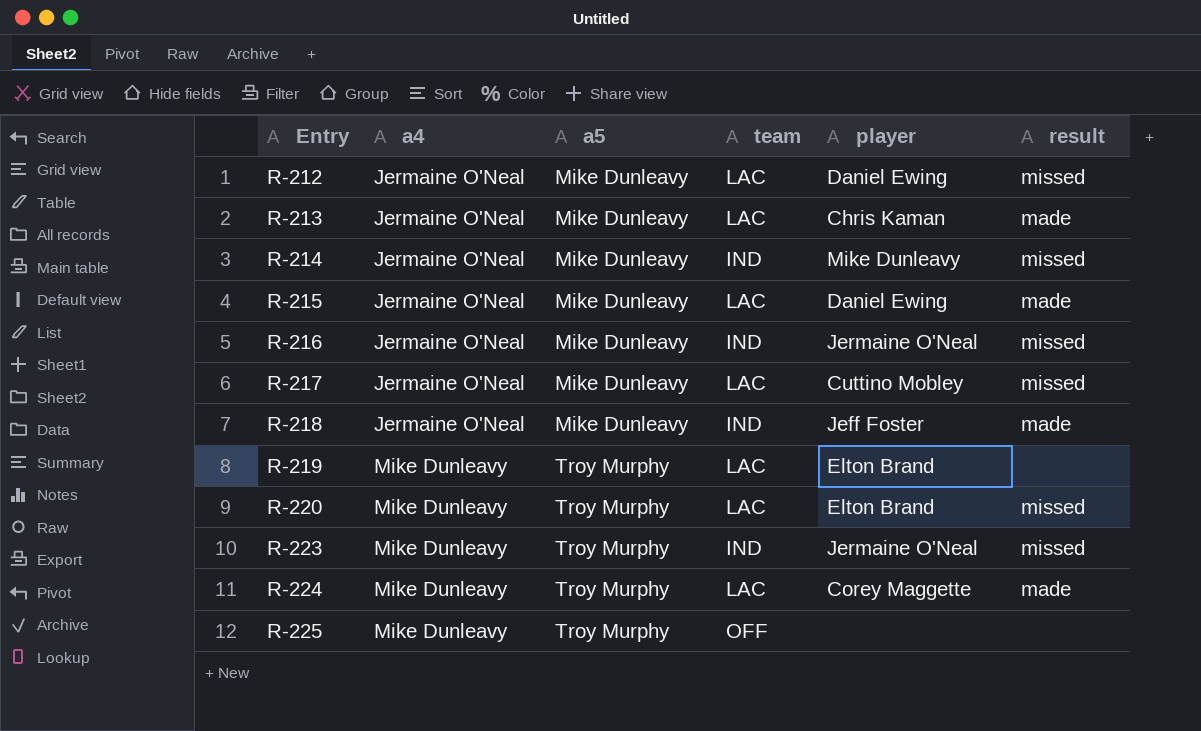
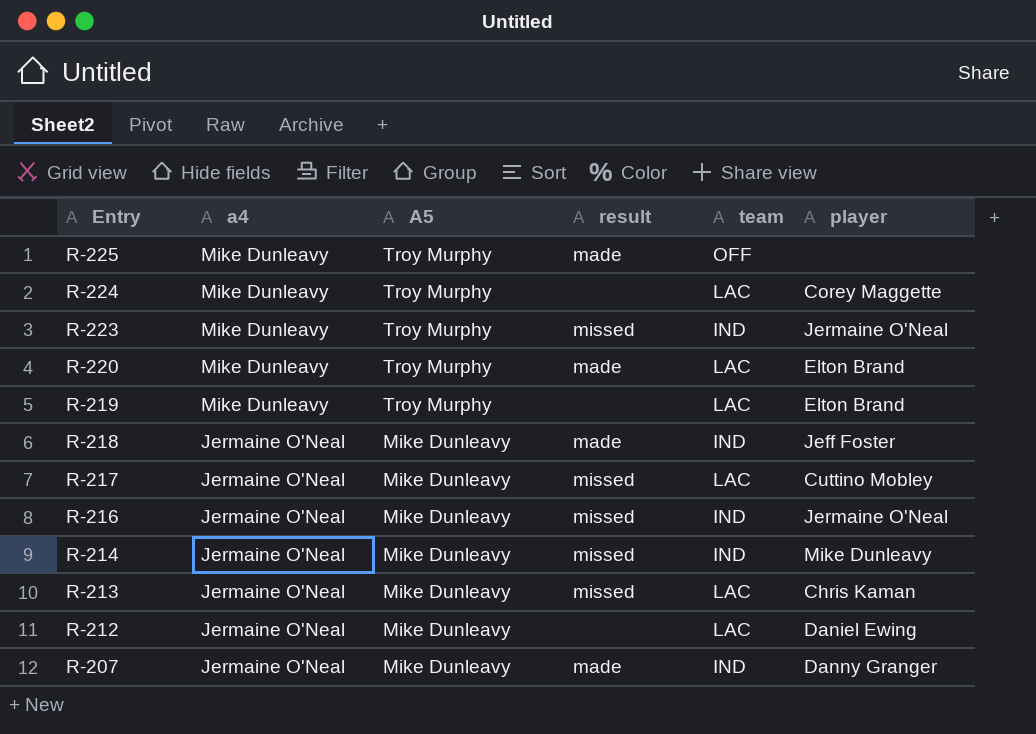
row order: Entry ascending -> Entry descending
column name: a5 -> A5
column result | position: 6 -> 4
row R-215: Jermaine O'Neal | Mike Dunleavy | LAC | Daniel Ewing | made -> none
R-225 | result: none -> made
R-224 | result: made -> none
R-220 | result: missed -> made
R-213 | result: made -> missed
R-212 | result: missed -> none
row R-207: none -> Jermaine O'Neal | Mike Dunleavy | made | IND | Danny Granger

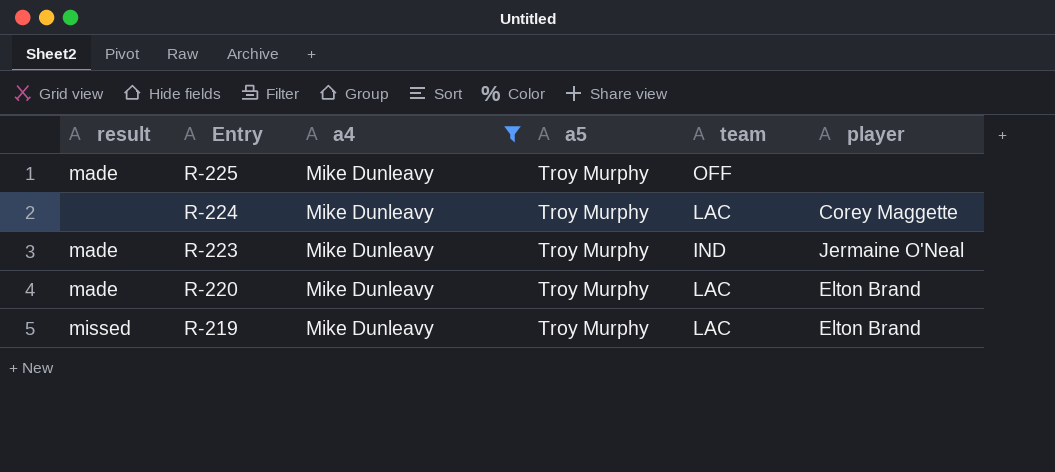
filter: none -> a4 = Mike Dunleavy
column result | position: 4 -> 1
column name: A5 -> a5
R-223 | result: missed -> made
R-219 | result: none -> missed

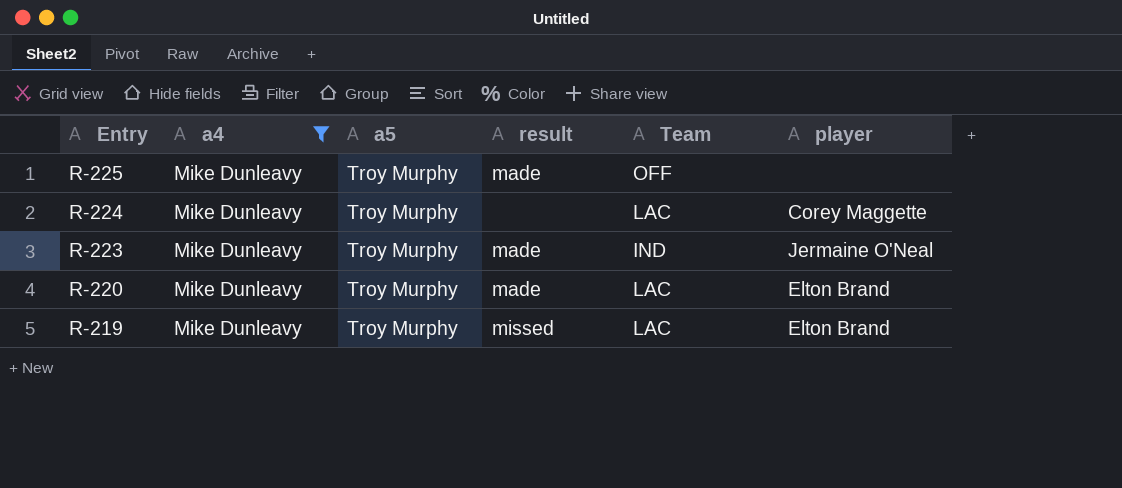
column result | position: 1 -> 4
column name: team -> Team

